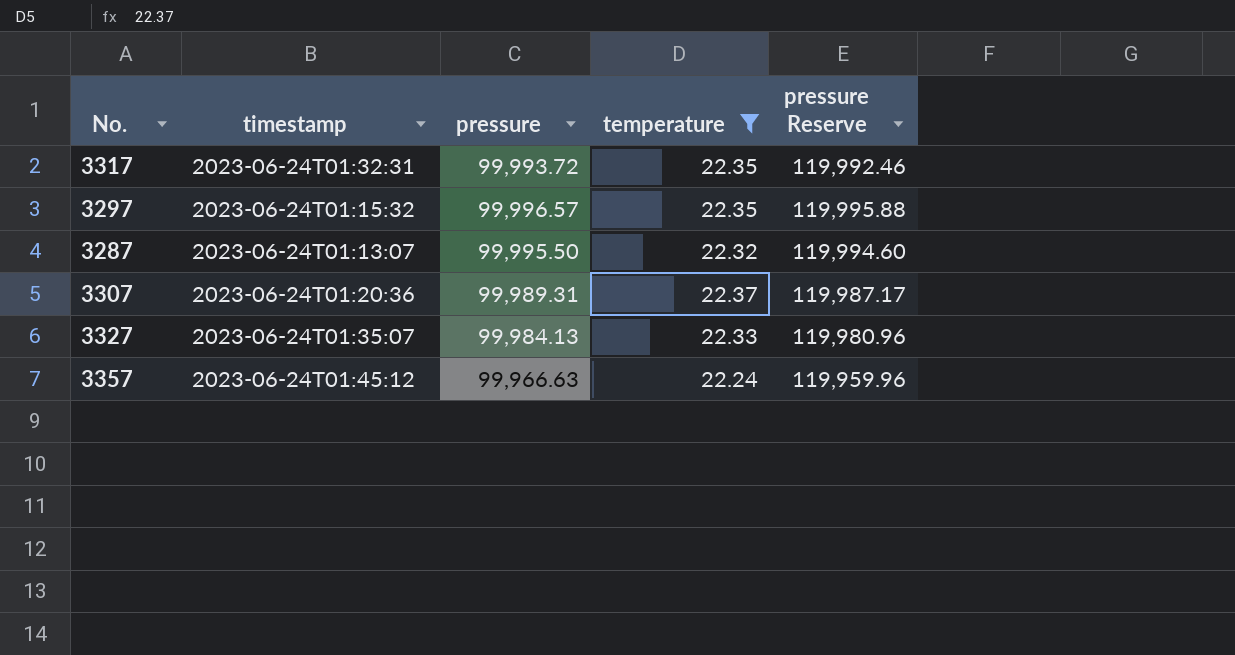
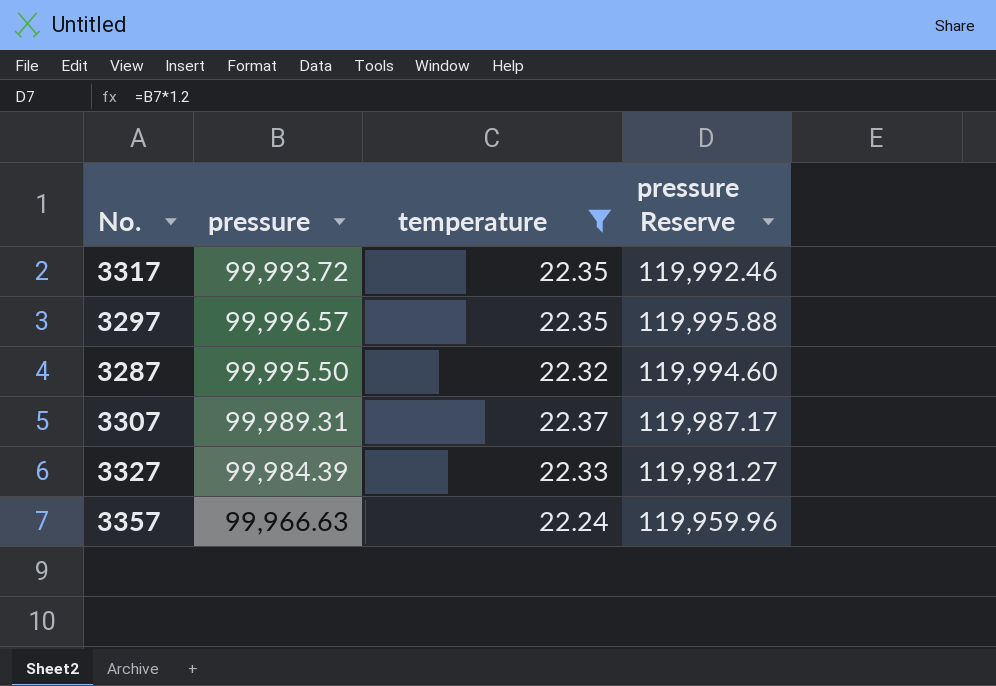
column timestamp | position: 2 -> none
3327 | pressure: 99,984.13 -> 99,984.39
3327 | pressure Reserve: 119,980.96 -> 119,981.27

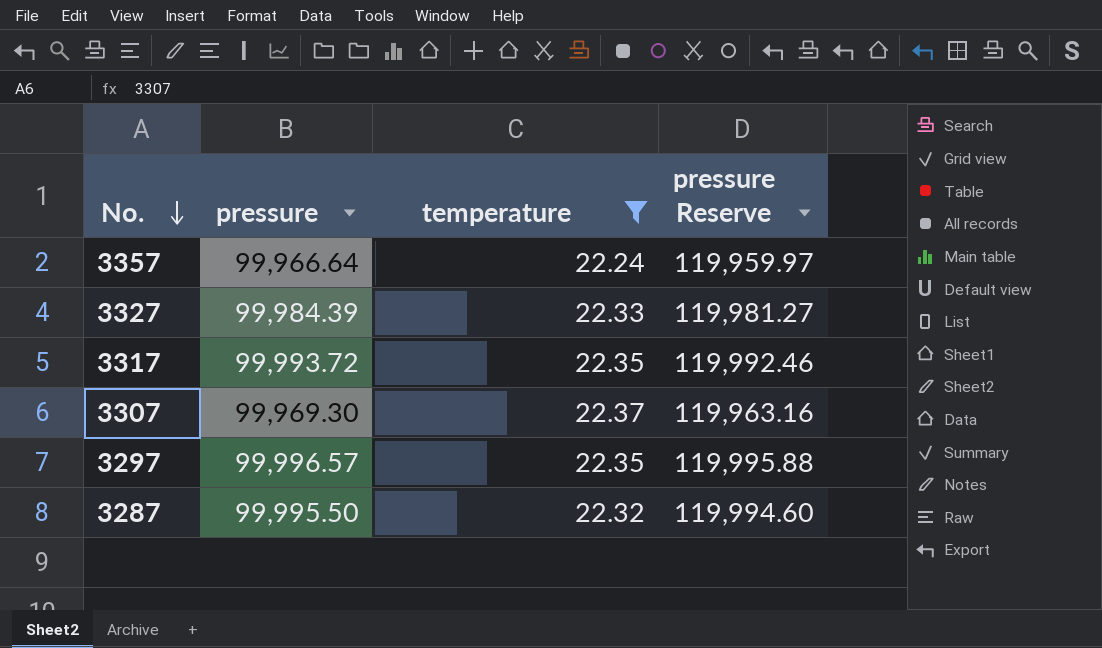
row order: none -> No. descending
3357 | pressure: 99,966.63 -> 99,966.64
3357 | pressure Reserve: 119,959.96 -> 119,959.97
3307 | pressure: 99,989.31 -> 99,969.30
3307 | pressure Reserve: 119,987.17 -> 119,963.16

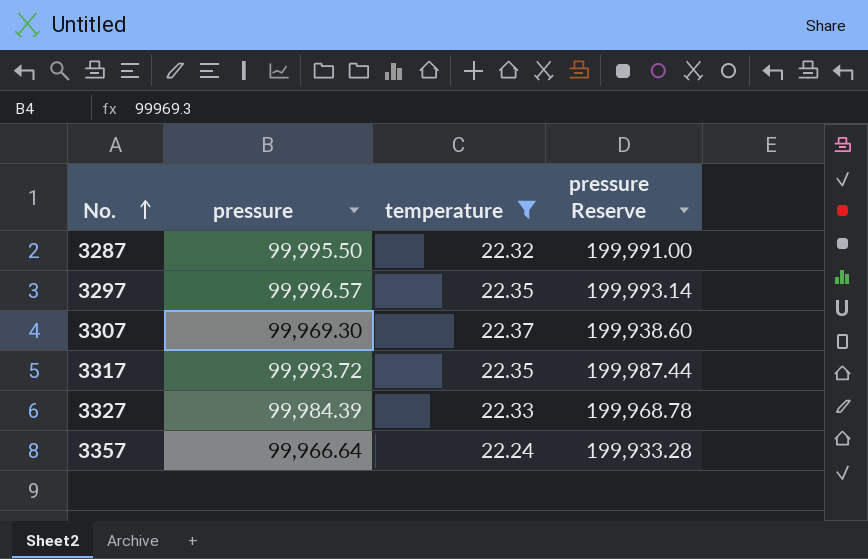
row order: No. descending -> No. ascending
column pressure Reserve | formula: [pressure] * 1.2 -> [pressure] * 2

